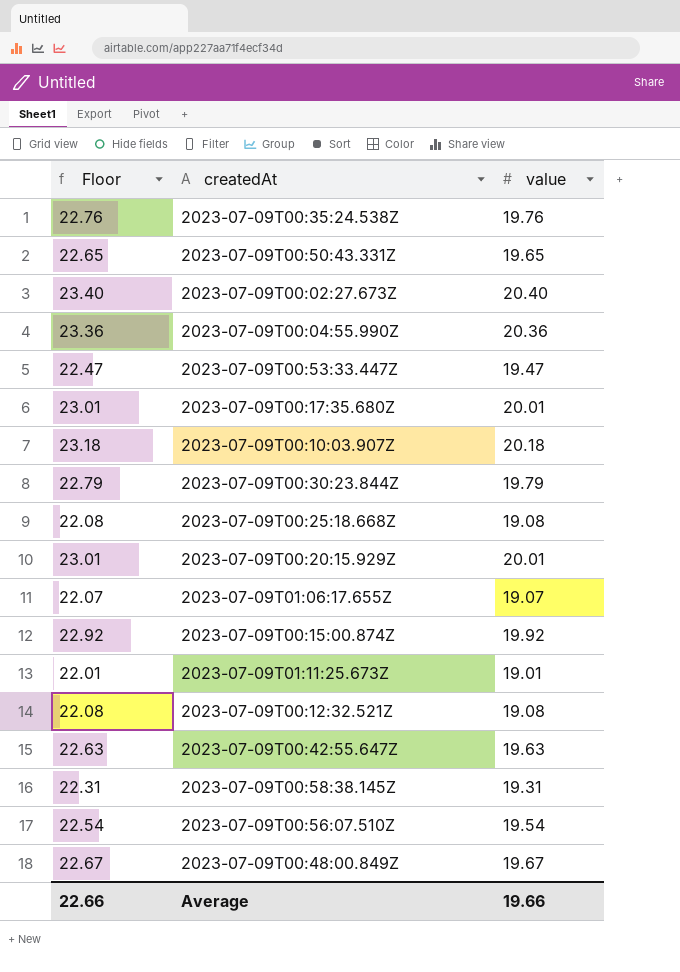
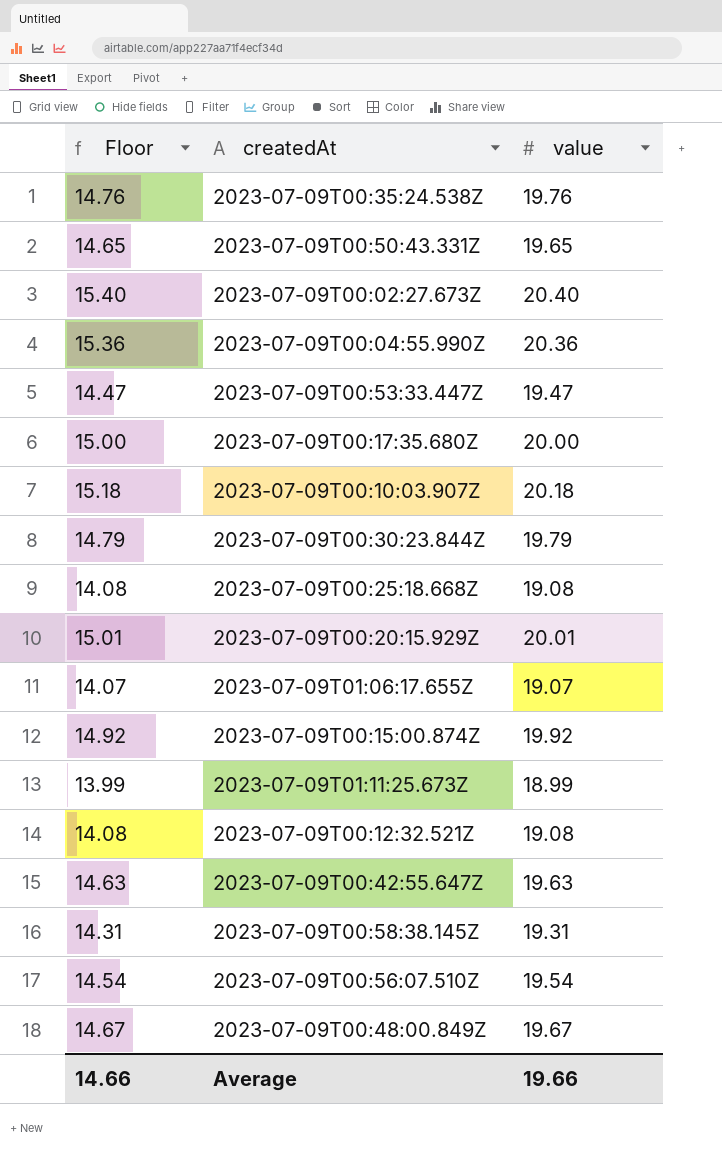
column Floor | formula: [value] + 3 -> [value] - 5
2023-07-09T00:17:35.680Z | value: 20.01 -> 20.00
2023-07-09T01:11:25.673Z | value: 19.01 -> 18.99
Average | Floor: 22.66 -> 14.66

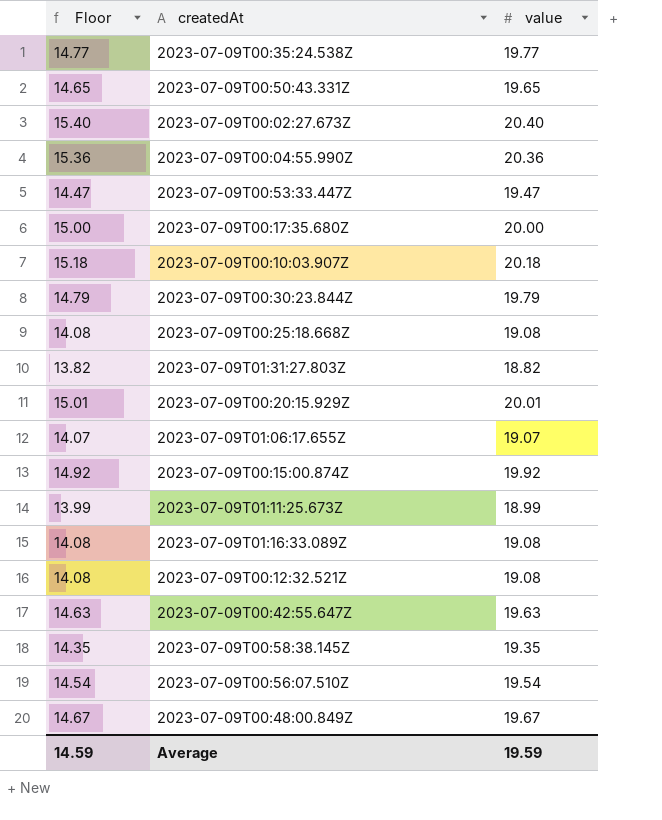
2023-07-09T00:35:24.538Z | Floor: 14.76 -> 14.77
2023-07-09T00:35:24.538Z | value: 19.76 -> 19.77
row 2023-07-09T01:31:27.803Z: none -> 13.82 | 18.82
row 2023-07-09T01:16:33.089Z: none -> 14.08 | 19.08
2023-07-09T00:58:38.145Z | Floor: 14.31 -> 14.35
2023-07-09T00:58:38.145Z | value: 19.31 -> 19.35
Average | Floor: 14.66 -> 14.59
Average | value: 19.66 -> 19.59

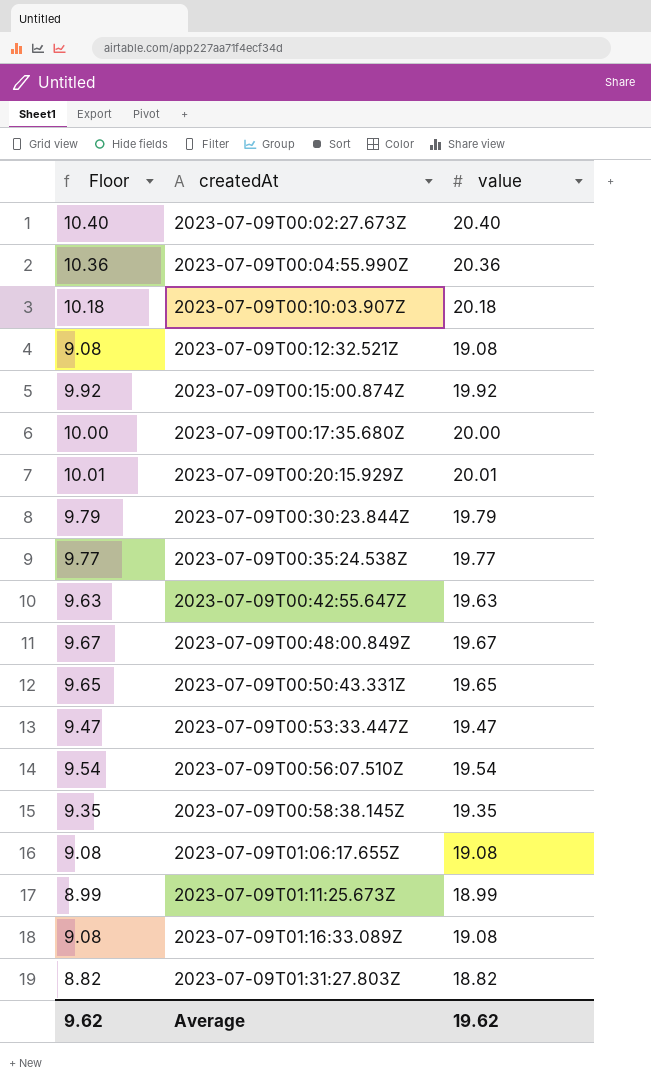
row order: none -> createdAt ascending
column Floor | formula: [value] - 5 -> [value] - 10
row 2023-07-09T00:25:18.668Z: 14.08 | 19.08 -> none
2023-07-09T01:06:17.655Z | value: 19.07 -> 19.08
Average | Floor: 14.59 -> 9.62
Average | value: 19.59 -> 19.62

